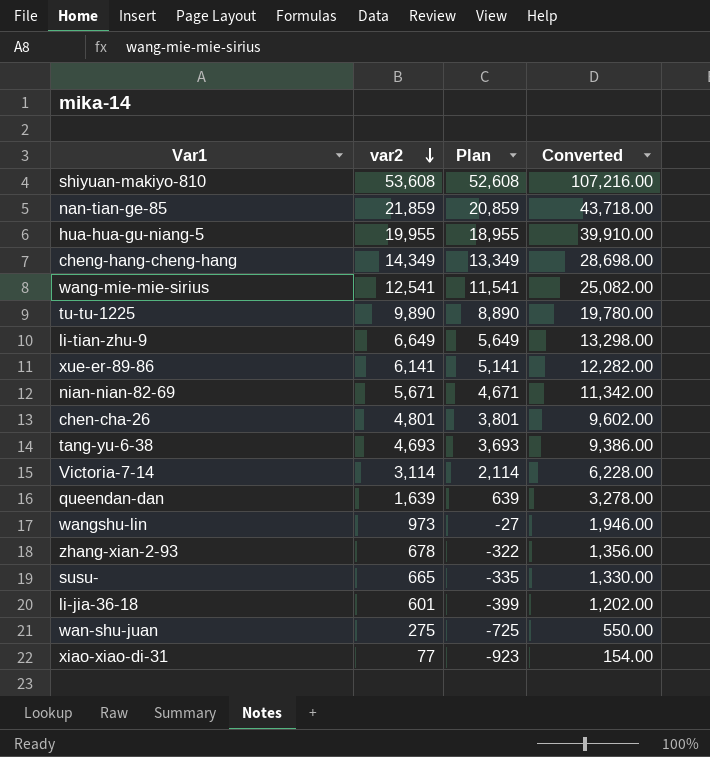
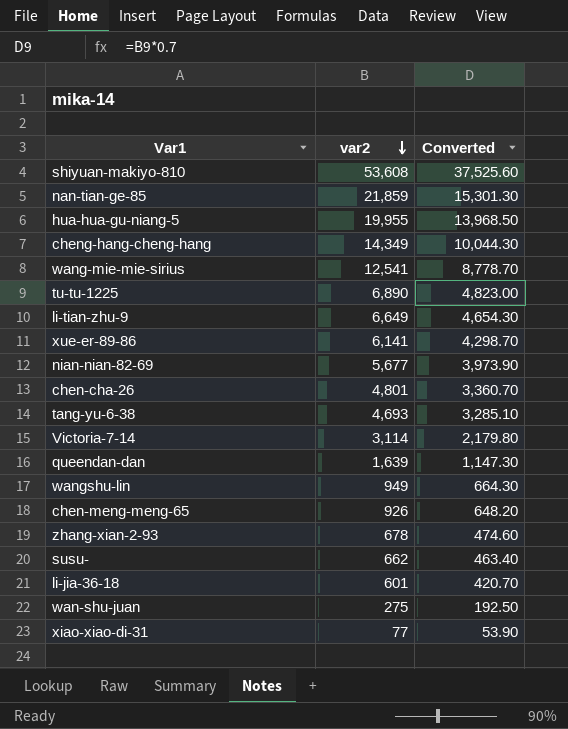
column Plan | formula: [var2] - 1000 -> none
column Converted | formula: [var2] * 2 -> [var2] * 0.7
tu-tu-1225 | var2: 9,890 -> 6,890
nian-nian-82-69 | var2: 5,671 -> 5,677
wangshu-lin | var2: 973 -> 949
row chen-meng-meng-65: none -> 926 | 648.20
susu- | var2: 665 -> 662

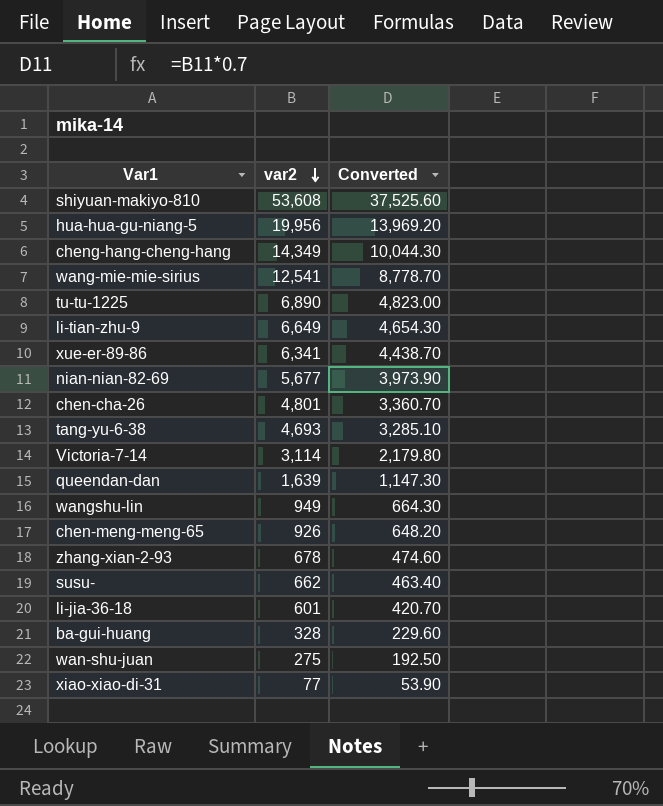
row nan-tian-ge-85: 21,859 | 15,301.30 -> none
hua-hua-gu-niang-5 | var2: 19,955 -> 19,956
hua-hua-gu-niang-5 | Converted: 13,968.50 -> 13,969.20
xue-er-89-86 | var2: 6,141 -> 6,341
xue-er-89-86 | Converted: 4,298.70 -> 4,438.70
row ba-gui-huang: none -> 328 | 229.60

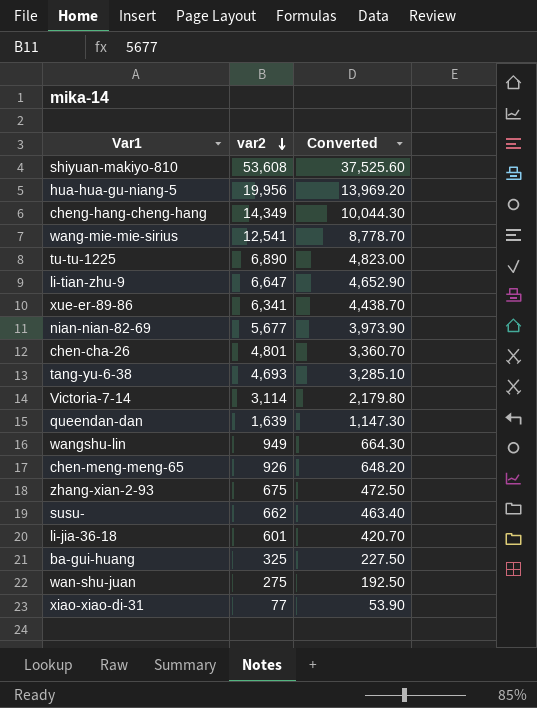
li-tian-zhu-9 | var2: 6,649 -> 6,647
li-tian-zhu-9 | Converted: 4,654.30 -> 4,652.90
zhang-xian-2-93 | var2: 678 -> 675
zhang-xian-2-93 | Converted: 474.60 -> 472.50
ba-gui-huang | var2: 328 -> 325
ba-gui-huang | Converted: 229.60 -> 227.50

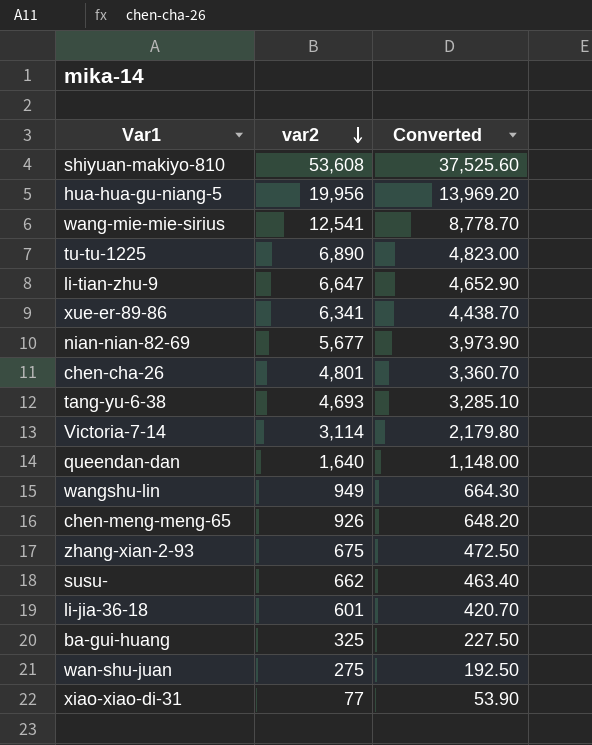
row cheng-hang-cheng-hang: 14,349 | 10,044.30 -> none
queendan-dan | var2: 1,639 -> 1,640
queendan-dan | Converted: 1,147.30 -> 1,148.00

